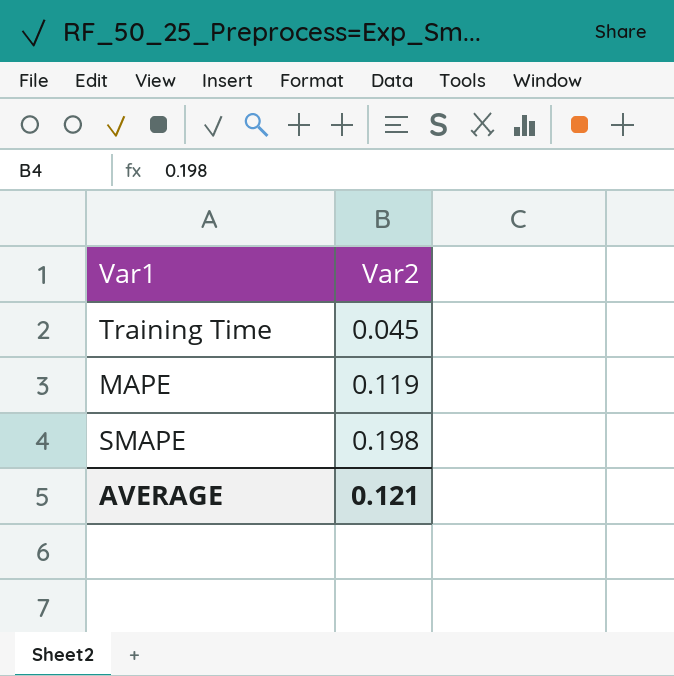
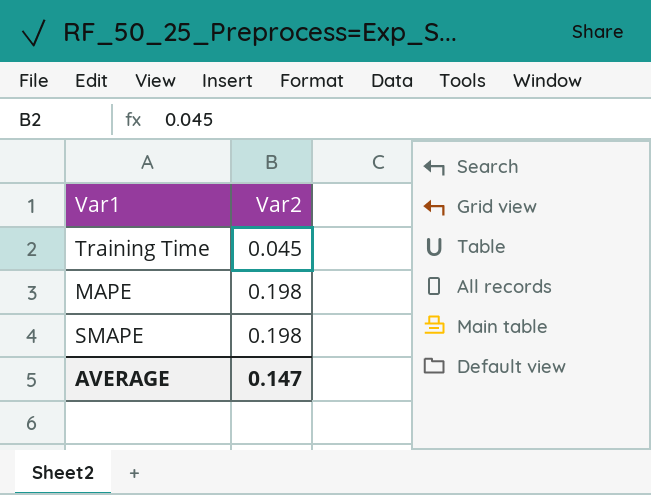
MAPE | Var2: 0.119 -> 0.198
AVERAGE | Var2: 0.121 -> 0.147

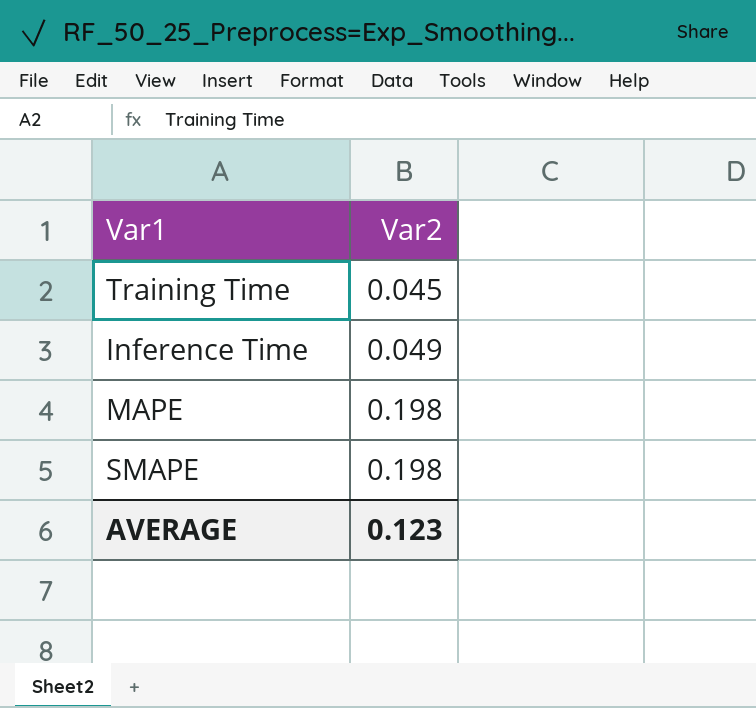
row Inference Time: none -> 0.049
AVERAGE | Var2: 0.147 -> 0.123

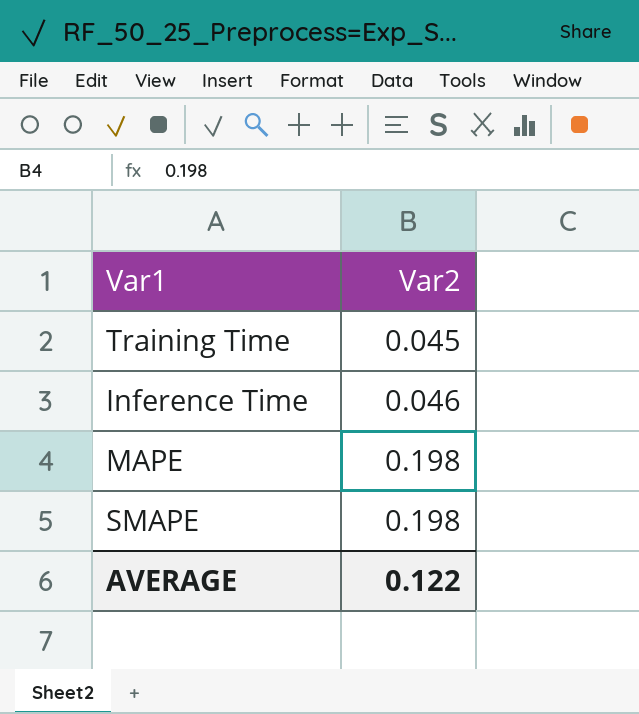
Inference Time | Var2: 0.049 -> 0.046
AVERAGE | Var2: 0.123 -> 0.122

